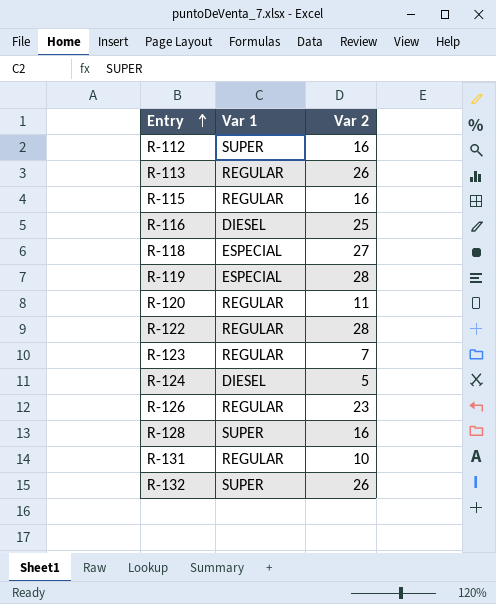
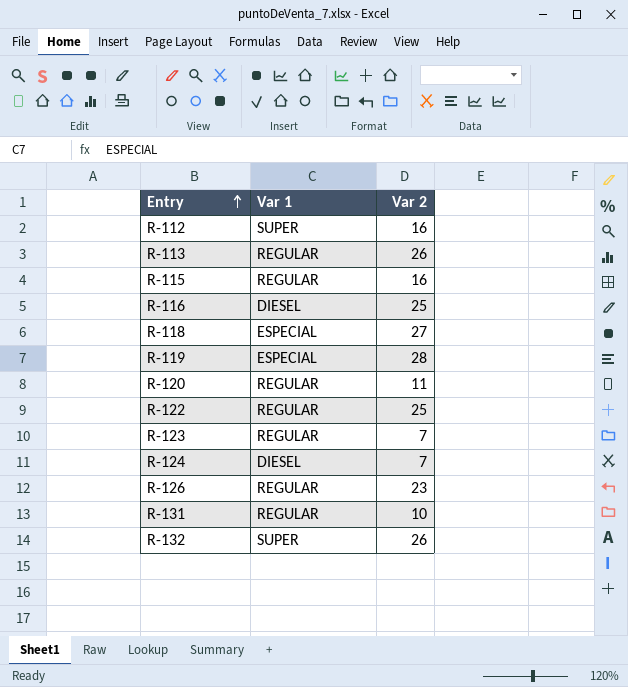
row R-128: SUPER | 16 -> none
R-122 | Var 2: 28 -> 25
R-124 | Var 2: 5 -> 7

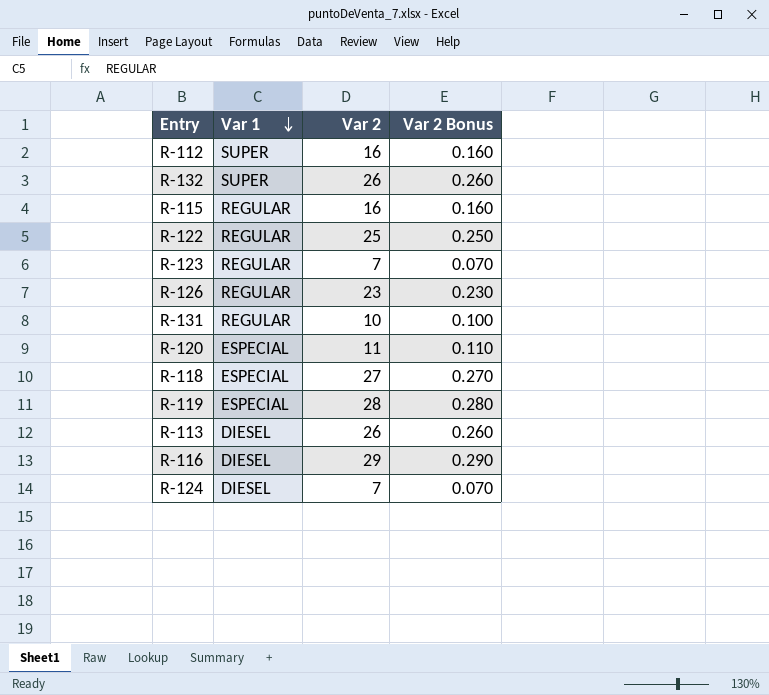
row order: Entry ascending -> Var 1 descending
column Var 2 Bonus | formula: none -> [Var 2] * 0.01
R-120 | Var 1: REGULAR -> ESPECIAL
R-113 | Var 1: REGULAR -> DIESEL
R-116 | Var 2: 25 -> 29

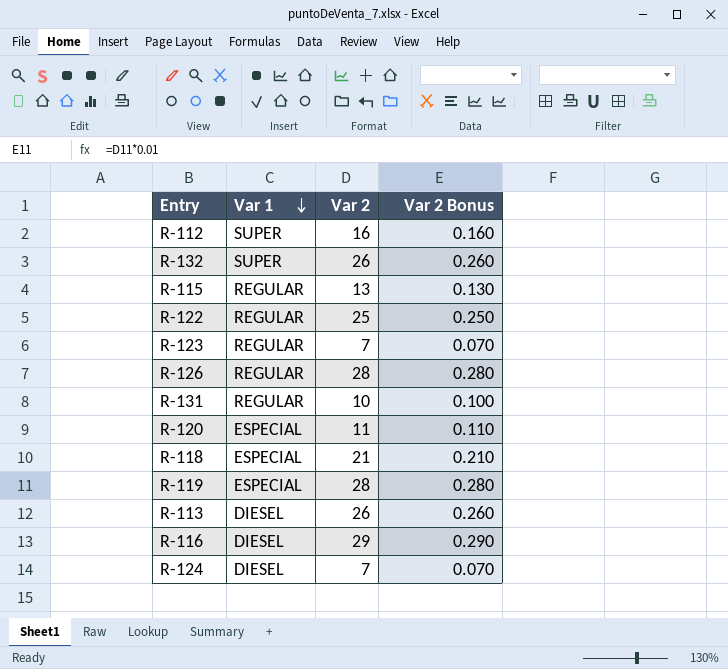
R-115 | Var 2: 16 -> 13
R-115 | Var 2 Bonus: 0.160 -> 0.130
R-126 | Var 2: 23 -> 28
R-126 | Var 2 Bonus: 0.230 -> 0.280
R-118 | Var 2: 27 -> 21
R-118 | Var 2 Bonus: 0.270 -> 0.210

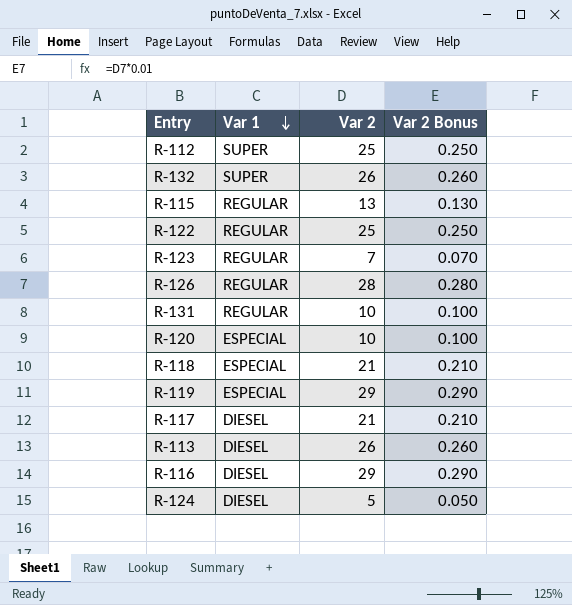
R-112 | Var 2: 16 -> 25
R-112 | Var 2 Bonus: 0.160 -> 0.250
R-120 | Var 2: 11 -> 10
R-120 | Var 2 Bonus: 0.110 -> 0.100
R-119 | Var 2: 28 -> 29
R-119 | Var 2 Bonus: 0.280 -> 0.290
row R-117: none -> DIESEL | 21 | 0.210
R-124 | Var 2: 7 -> 5
R-124 | Var 2 Bonus: 0.070 -> 0.050

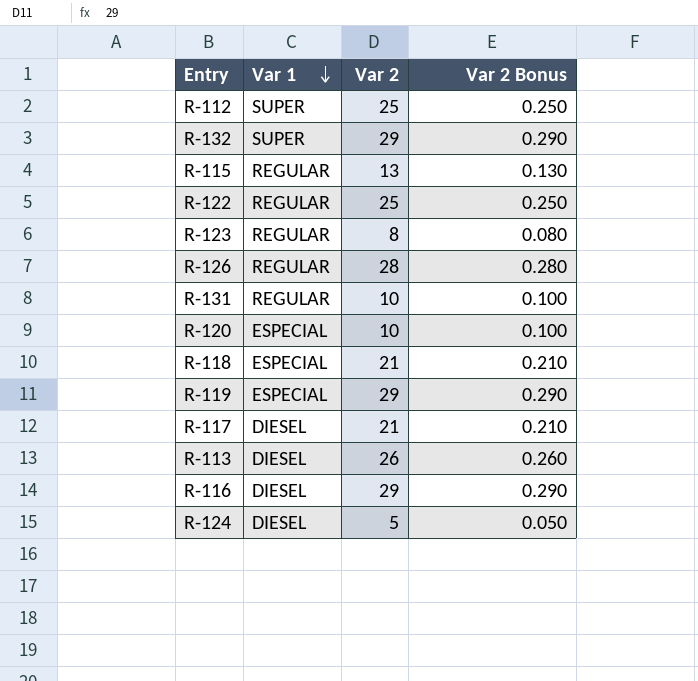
R-132 | Var 2: 26 -> 29
R-132 | Var 2 Bonus: 0.260 -> 0.290
R-123 | Var 2: 7 -> 8
R-123 | Var 2 Bonus: 0.070 -> 0.080

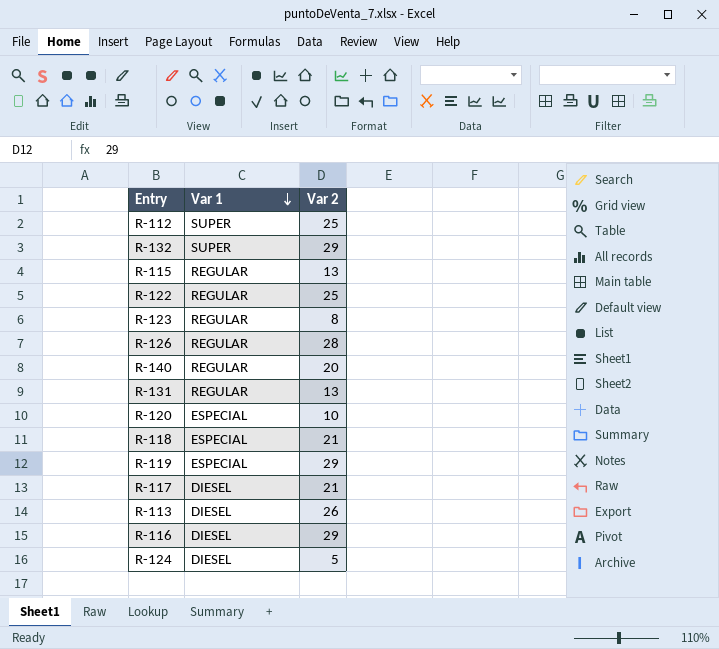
column Var 2 Bonus | formula: [Var 2] * 0.01 -> none
row R-140: none -> REGULAR | 20
R-131 | Var 2: 10 -> 13

